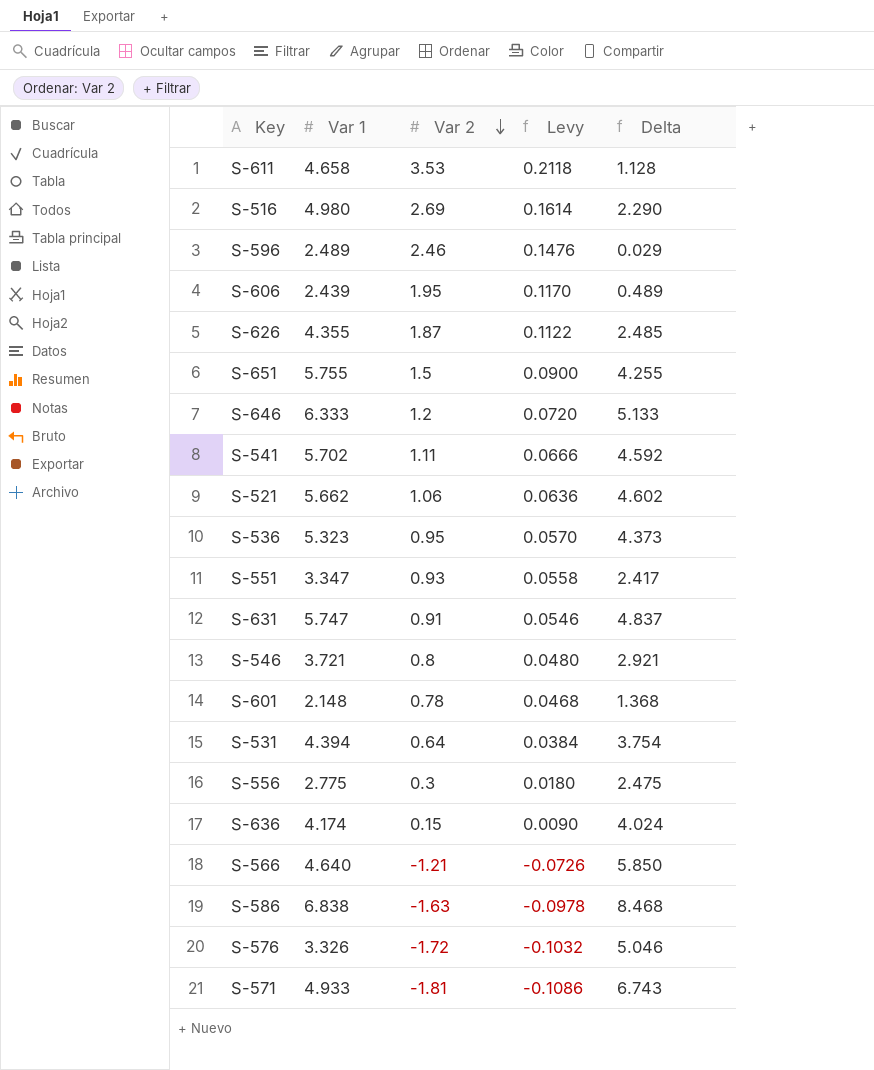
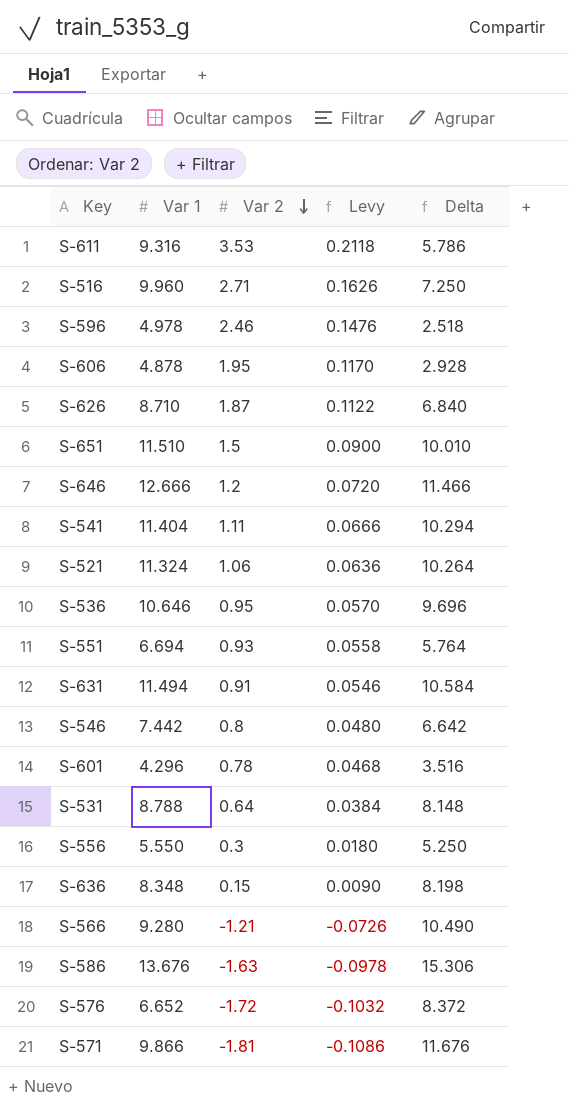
S-611 | Var 1: 4.658 -> 9.316
S-611 | Delta: 1.128 -> 5.786
S-516 | Var 1: 4.980 -> 9.960
S-516 | Var 2: 2.69 -> 2.71
S-516 | Levy: 0.1614 -> 0.1626
S-516 | Delta: 2.290 -> 7.250
S-596 | Var 1: 2.489 -> 4.978
S-596 | Delta: 0.029 -> 2.518
S-606 | Var 1: 2.439 -> 4.878
S-606 | Delta: 0.489 -> 2.928
S-626 | Var 1: 4.355 -> 8.710
S-626 | Delta: 2.485 -> 6.840
S-651 | Var 1: 5.755 -> 11.510
S-651 | Delta: 4.255 -> 10.010
S-646 | Var 1: 6.333 -> 12.666
S-646 | Delta: 5.133 -> 11.466
S-541 | Var 1: 5.702 -> 11.404
S-541 | Delta: 4.592 -> 10.294
S-521 | Var 1: 5.662 -> 11.324
S-521 | Delta: 4.602 -> 10.264
S-536 | Var 1: 5.323 -> 10.646
S-536 | Delta: 4.373 -> 9.696
S-551 | Var 1: 3.347 -> 6.694
S-551 | Delta: 2.417 -> 5.764
S-631 | Var 1: 5.747 -> 11.494
S-631 | Delta: 4.837 -> 10.584
S-546 | Var 1: 3.721 -> 7.442
S-546 | Delta: 2.921 -> 6.642
S-601 | Var 1: 2.148 -> 4.296
S-601 | Delta: 1.368 -> 3.516
S-531 | Var 1: 4.394 -> 8.788
S-531 | Delta: 3.754 -> 8.148
S-556 | Var 1: 2.775 -> 5.550
S-556 | Delta: 2.475 -> 5.250
S-636 | Var 1: 4.174 -> 8.348
S-636 | Delta: 4.024 -> 8.198
S-566 | Var 1: 4.640 -> 9.280
S-566 | Delta: 5.850 -> 10.490
S-586 | Var 1: 6.838 -> 13.676
S-586 | Delta: 8.468 -> 15.306
S-576 | Var 1: 3.326 -> 6.652
S-576 | Delta: 5.046 -> 8.372
S-571 | Var 1: 4.933 -> 9.866
S-571 | Delta: 6.743 -> 11.676

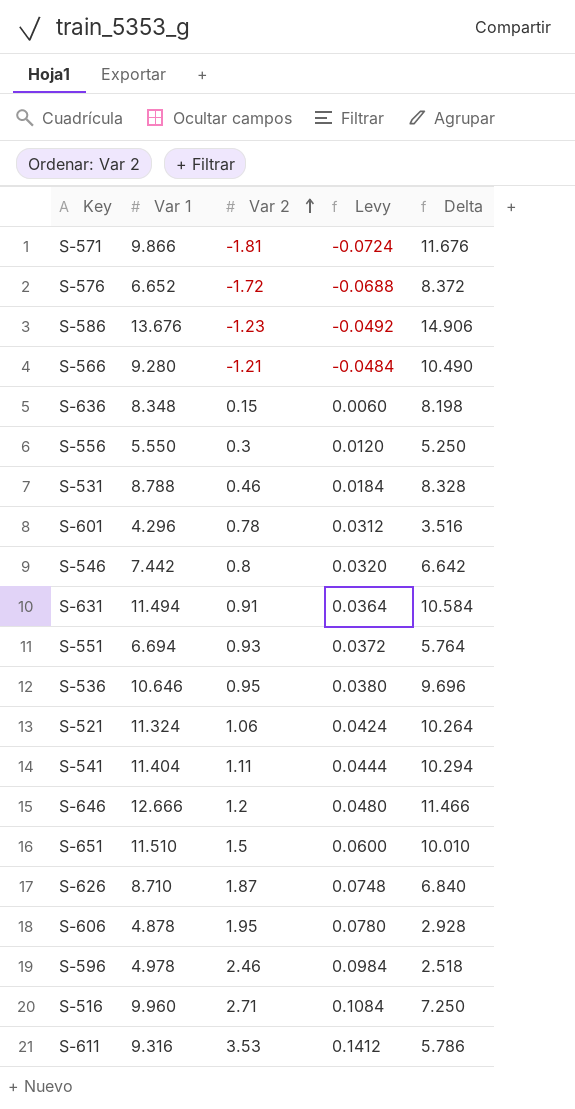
row order: Var 2 descending -> Var 2 ascending
column Levy | formula: [Var 2] * 0.06 -> [Var 2] * 0.04
S-586 | Var 2: -1.63 -> -1.23
S-586 | Delta: 15.306 -> 14.906
S-531 | Var 2: 0.64 -> 0.46
S-531 | Delta: 8.148 -> 8.328

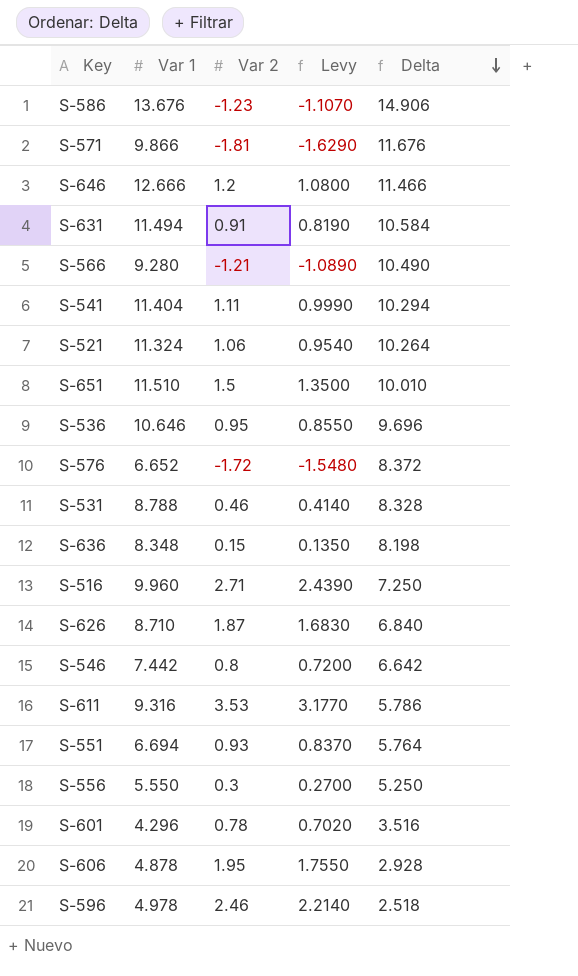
row order: Var 2 ascending -> Delta descending
column Levy | formula: [Var 2] * 0.04 -> [Var 2] * 0.9

